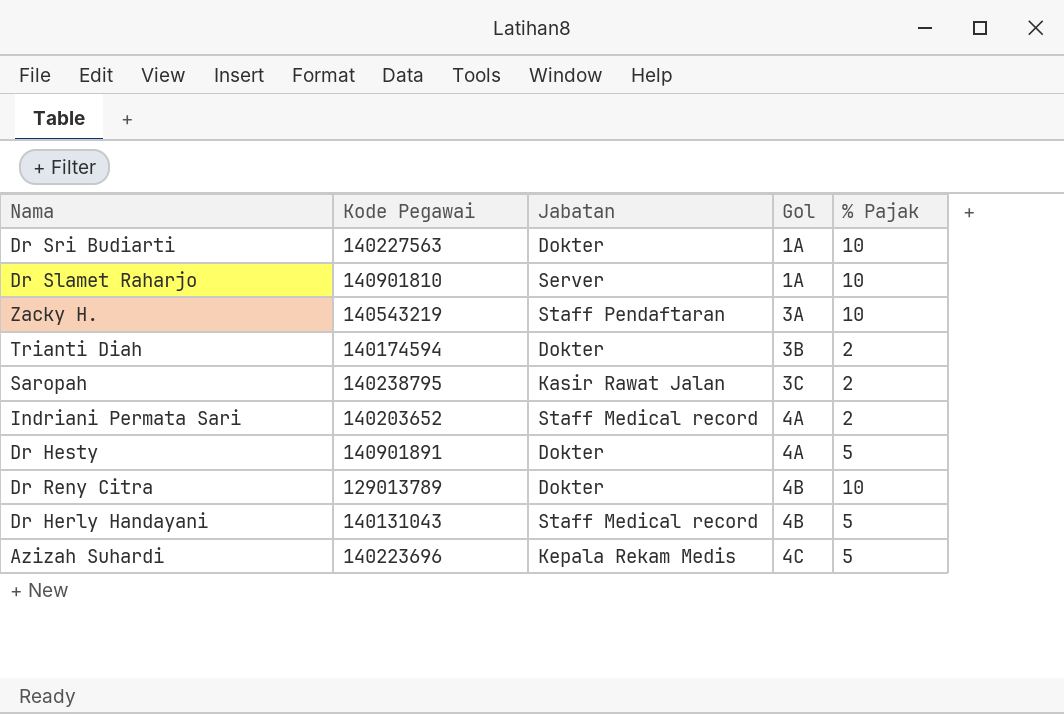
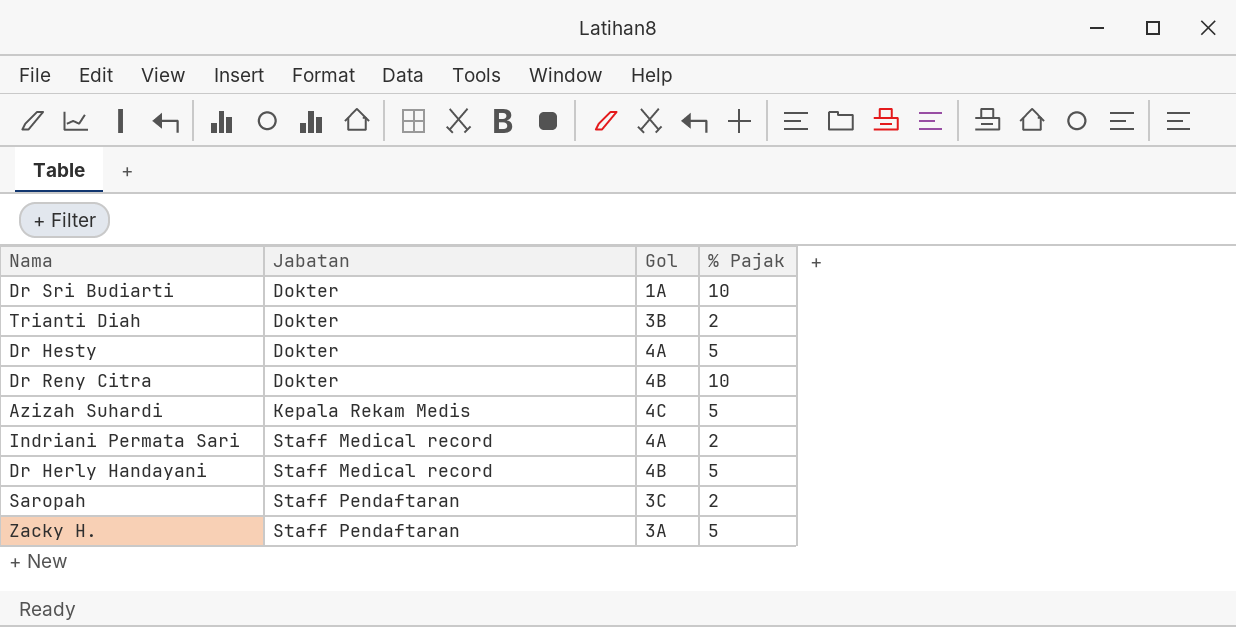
row order: Gol ascending -> Jabatan ascending
column Kode Pegawai | position: 2 -> none
row Dr Slamet Raharjo: 140901810 | Server | 1A | 10 -> none
Saropah | Jabatan: Kasir Rawat Jalan -> Staff Pendaftaran
Zacky H. | % Pajak: 10 -> 5

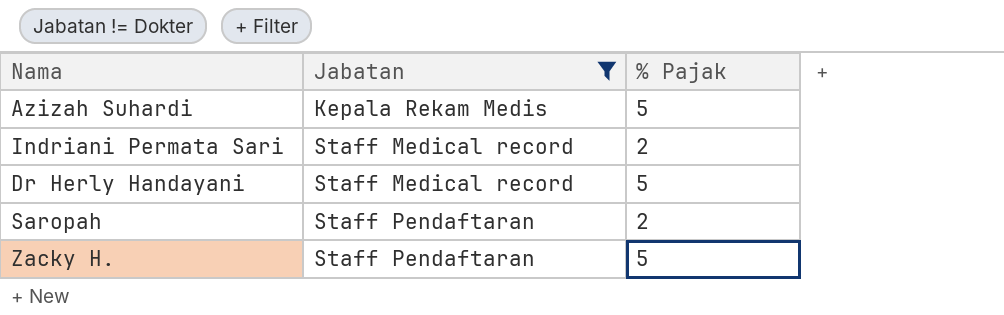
filter: none -> Jabatan != Dokter
column Gol | position: 3 -> none

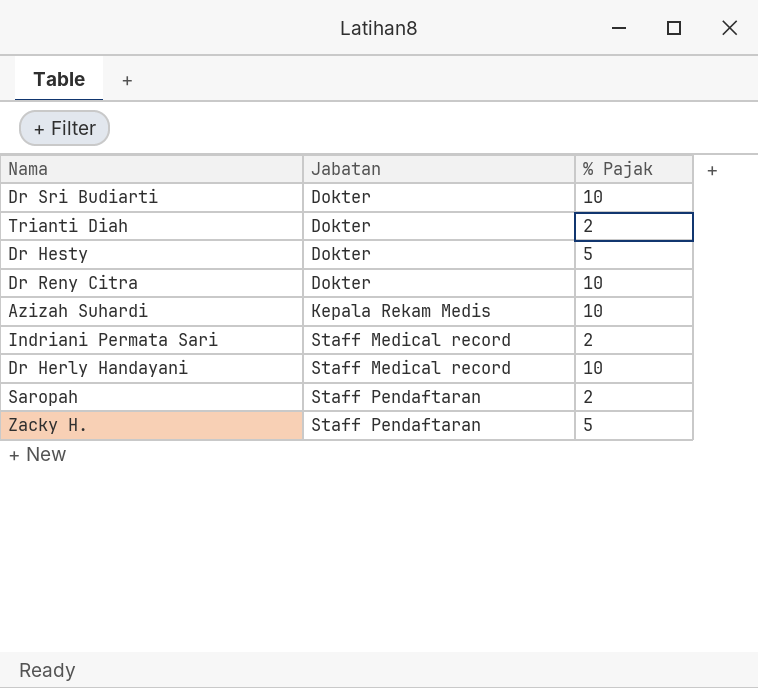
filter: Jabatan != Dokter -> none
Azizah Suhardi | % Pajak: 5 -> 10
Dr Herly Handayani | % Pajak: 5 -> 10

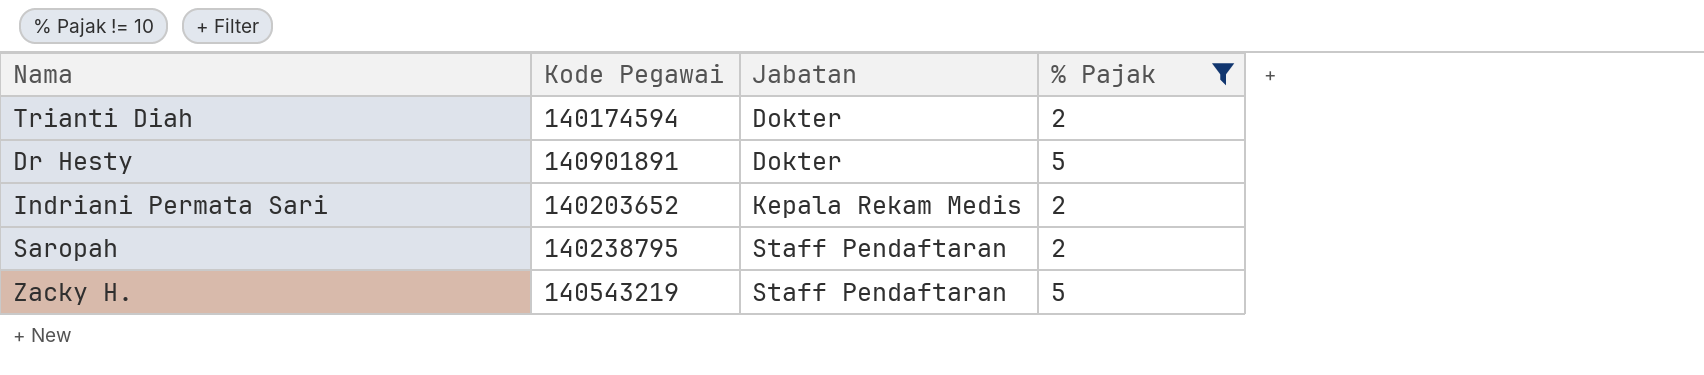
filter: none -> % Pajak != 10
column Kode Pegawai | position: none -> 2
Indriani Permata Sari | Jabatan: Staff Medical record -> Kepala Rekam Medis

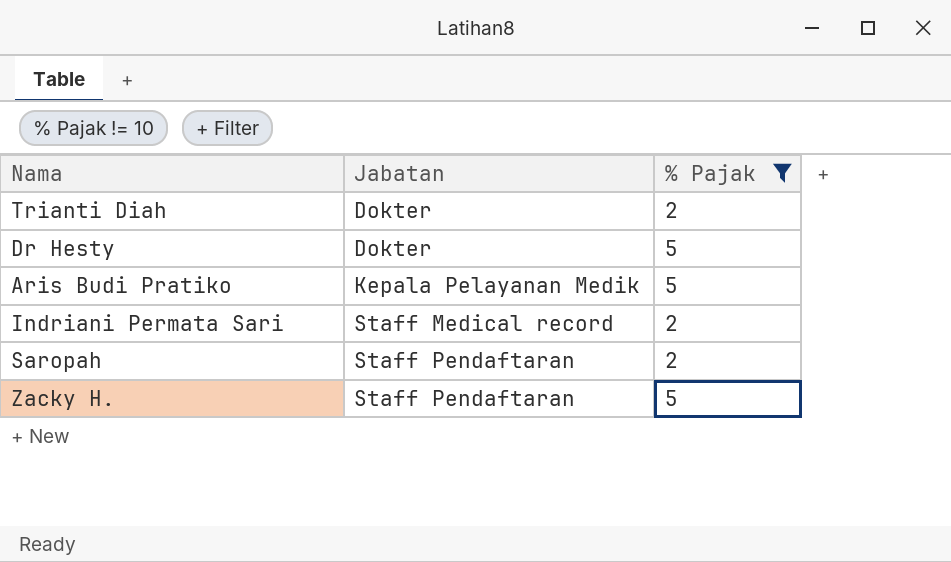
column Kode Pegawai | position: 2 -> none
row Aris Budi Pratiko: none -> Kepala Pelayanan Medik | 5
Indriani Permata Sari | Jabatan: Kepala Rekam Medis -> Staff Medical record

